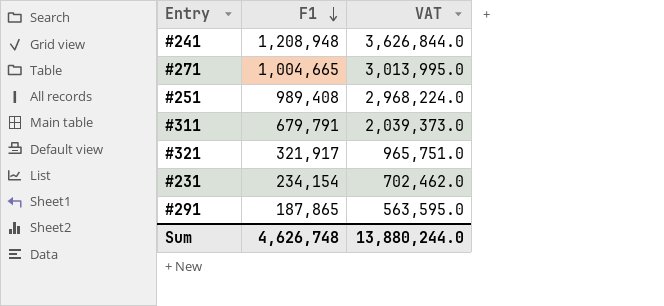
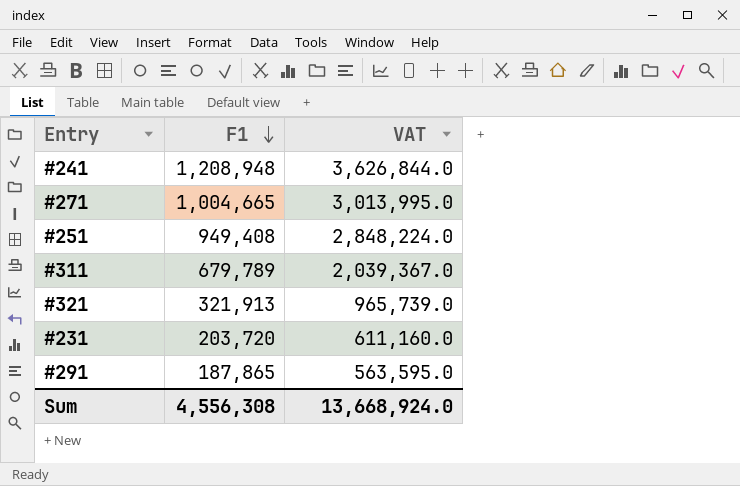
#251 | F1: 989,408 -> 949,408
#251 | VAT: 2,968,224.0 -> 2,848,224.0
#311 | F1: 679,791 -> 679,789
#311 | VAT: 2,039,373.0 -> 2,039,367.0
#321 | F1: 321,917 -> 321,913
#321 | VAT: 965,751.0 -> 965,739.0
#231 | F1: 234,154 -> 203,720
#231 | VAT: 702,462.0 -> 611,160.0
Sum | F1: 4,626,748 -> 4,556,308
Sum | VAT: 13,880,244.0 -> 13,668,924.0

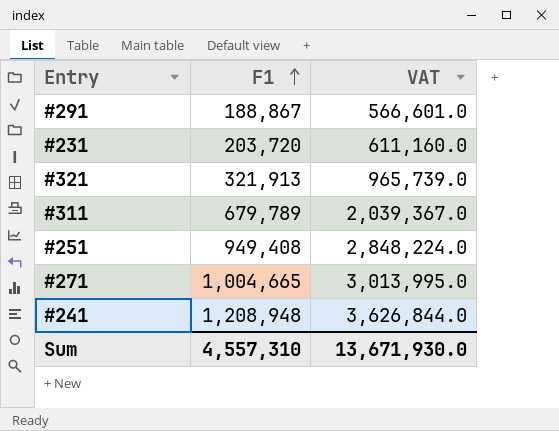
row order: F1 descending -> F1 ascending
#291 | F1: 187,865 -> 188,867
#291 | VAT: 563,595.0 -> 566,601.0
Sum | F1: 4,556,308 -> 4,557,310
Sum | VAT: 13,668,924.0 -> 13,671,930.0

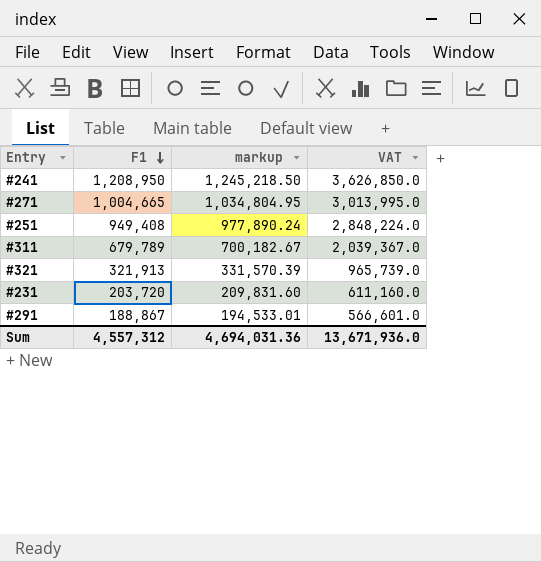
row order: F1 ascending -> F1 descending
column markup | formula: none -> [F1] * 1.03
#241 | F1: 1,208,948 -> 1,208,950
#241 | VAT: 3,626,844.0 -> 3,626,850.0
Sum | F1: 4,557,310 -> 4,557,312
Sum | VAT: 13,671,930.0 -> 13,671,936.0

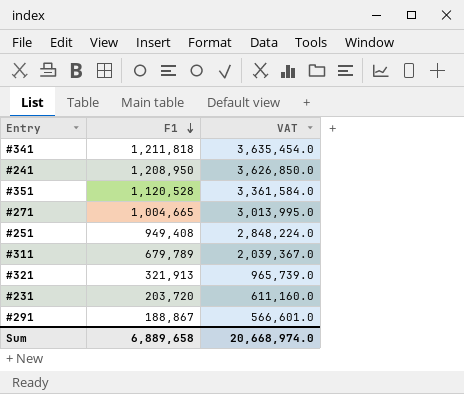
column markup | formula: [F1] * 1.03 -> none
row #341: none -> 1,211,818 | 3,635,454.0
row #351: none -> 1,120,528 | 3,361,584.0
Sum | F1: 4,557,312 -> 6,889,658
Sum | VAT: 13,671,936.0 -> 20,668,974.0

